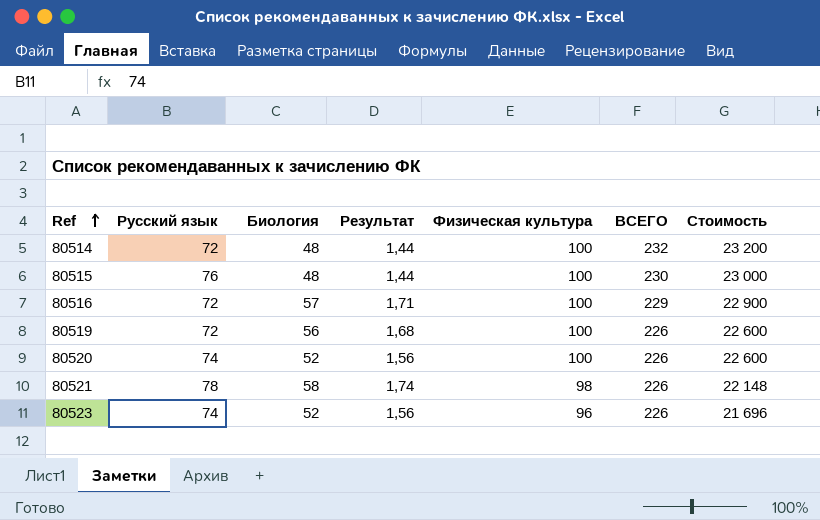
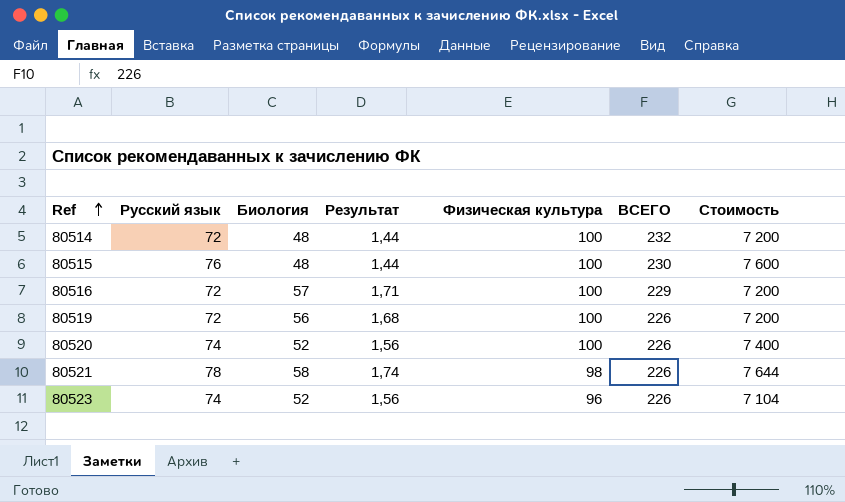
column Стоимость | formula: [Физическая культура] * [ВСЕГО] -> [Русский язык] * [Физическая культура]

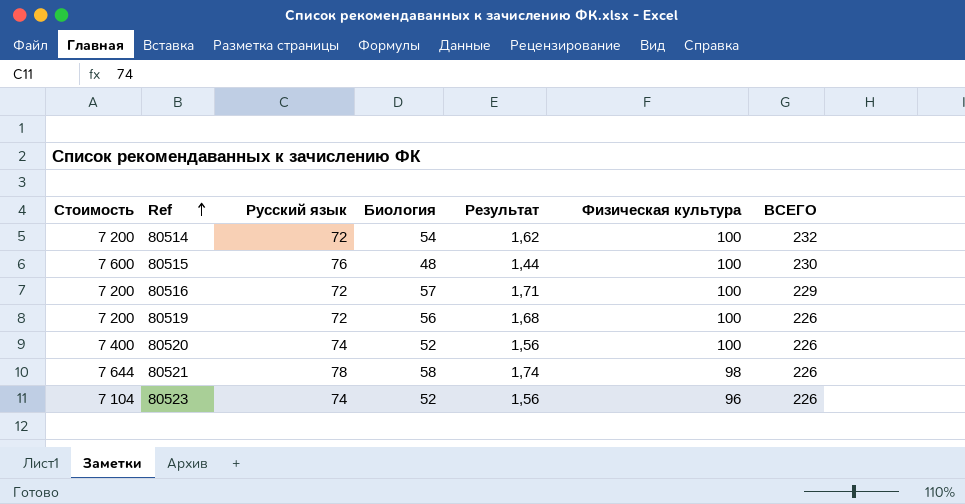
column Стоимость | position: 7 -> 1
80514 | Биология: 48 -> 54
80514 | Результат: 1,44 -> 1,62

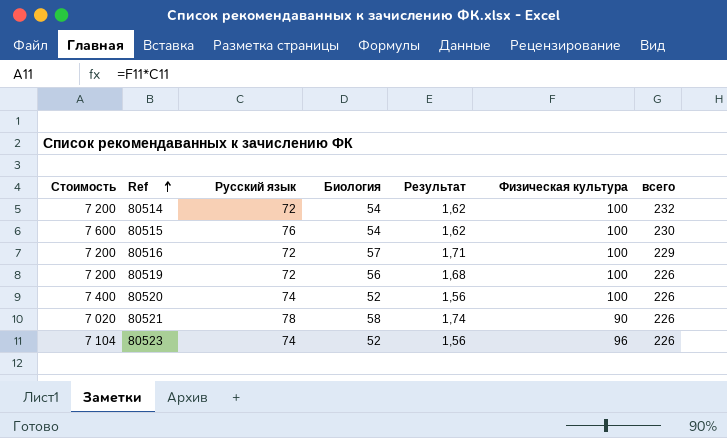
column name: ВСЕГО -> всего
80515 | Биология: 48 -> 54
80515 | Результат: 1,44 -> 1,62
80521 | Стоимость: 7 644 -> 7 020
80521 | Физическая культура: 98 -> 90

